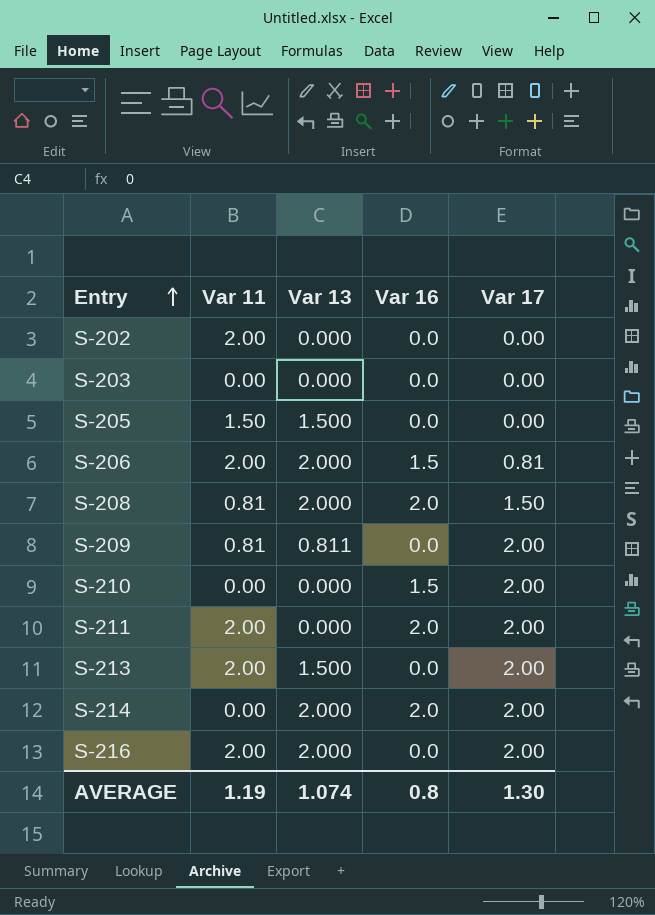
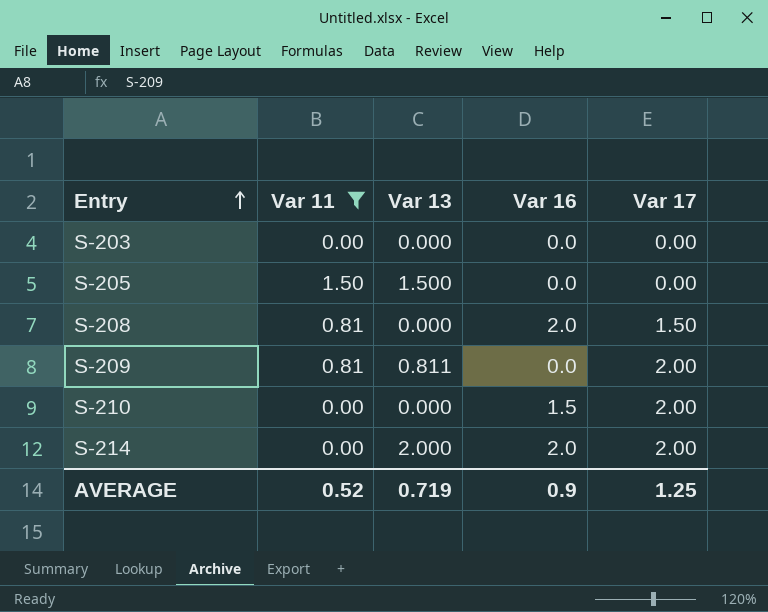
filter: none -> Var 11 != 2.00
S-208 | Var 13: 2.000 -> 0.000
AVERAGE | Var 11: 1.19 -> 0.52
AVERAGE | Var 13: 1.074 -> 0.719
AVERAGE | Var 16: 0.8 -> 0.9
AVERAGE | Var 17: 1.30 -> 1.25

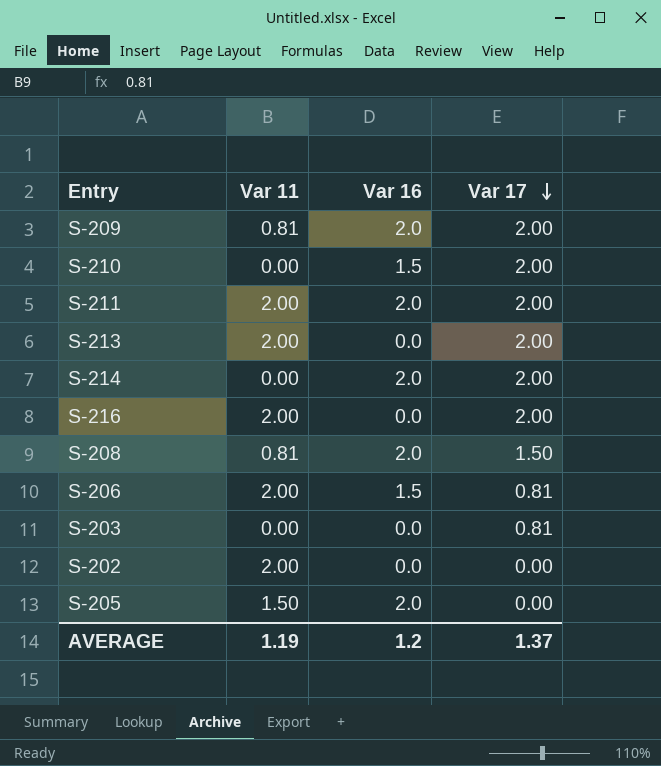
filter: Var 11 != 2.00 -> none
row order: Entry ascending -> Var 17 descending
column Var 13 | position: 3 -> none
S-209 | Var 16: 0.0 -> 2.0
S-203 | Var 17: 0.00 -> 0.81
S-205 | Var 16: 0.0 -> 2.0
AVERAGE | Var 11: 0.52 -> 1.19
AVERAGE | Var 16: 0.9 -> 1.2
AVERAGE | Var 17: 1.25 -> 1.37

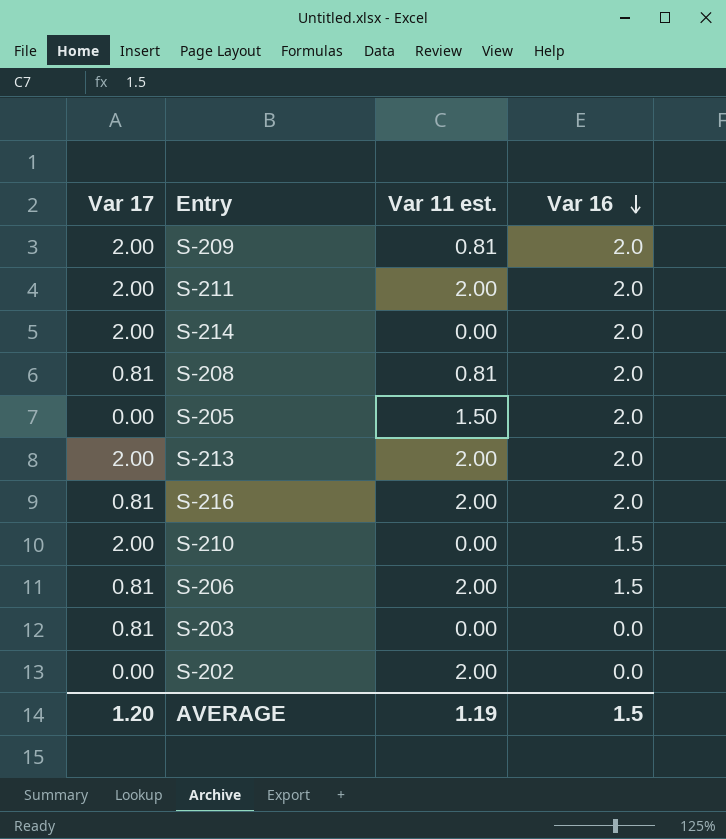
row order: Var 17 descending -> Var 16 descending
column Var 17 | position: 4 -> 1
column name: Var 11 -> Var 11 est.
S-208 | Var 17: 1.50 -> 0.81
S-213 | Var 16: 0.0 -> 2.0
S-216 | Var 17: 2.00 -> 0.81
S-216 | Var 16: 0.0 -> 2.0
AVERAGE | Var 17: 1.37 -> 1.20
AVERAGE | Var 16: 1.2 -> 1.5

